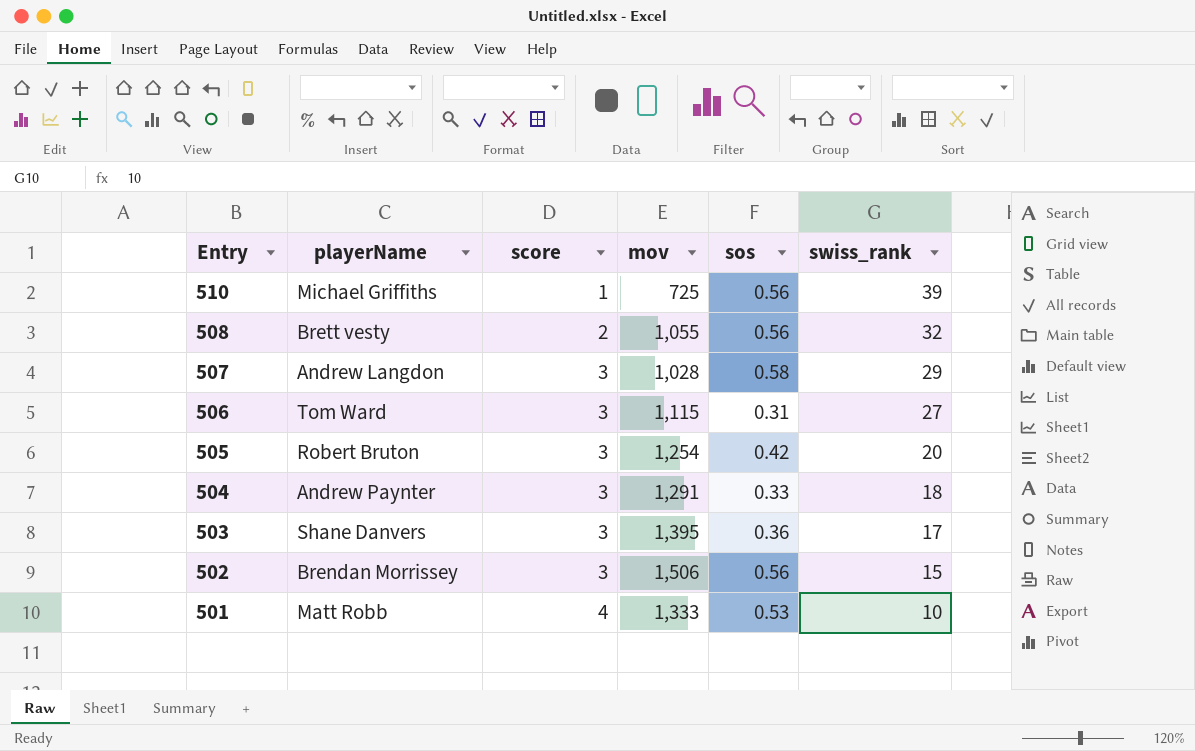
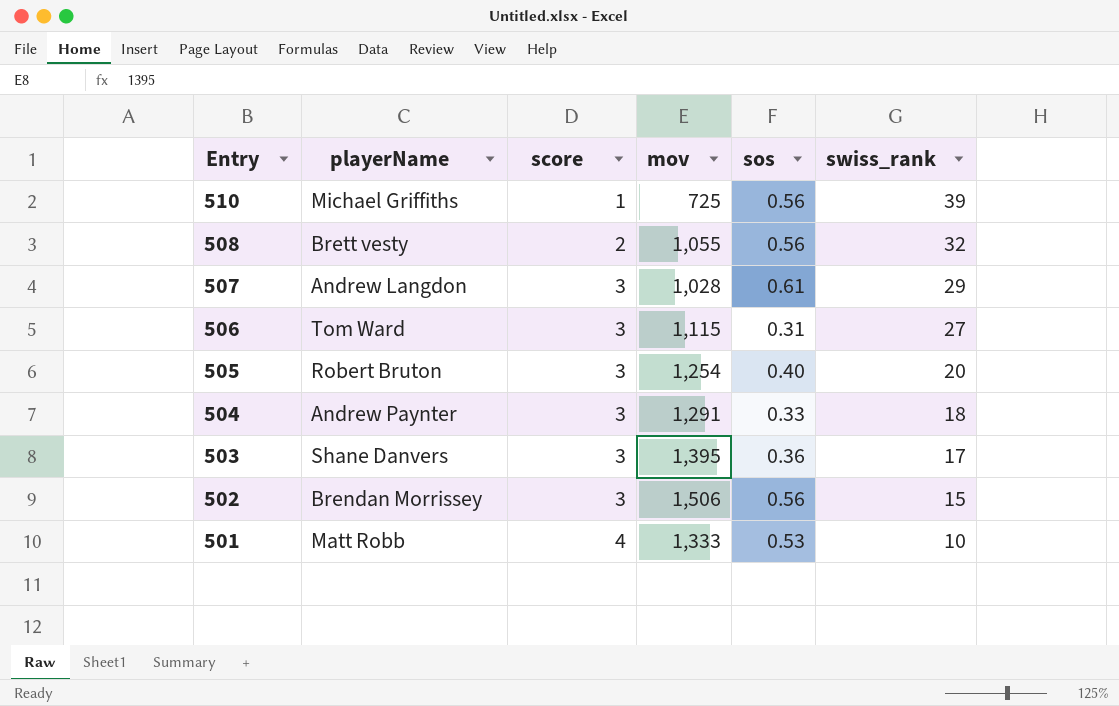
507 | sos: 0.58 -> 0.61
505 | sos: 0.42 -> 0.40

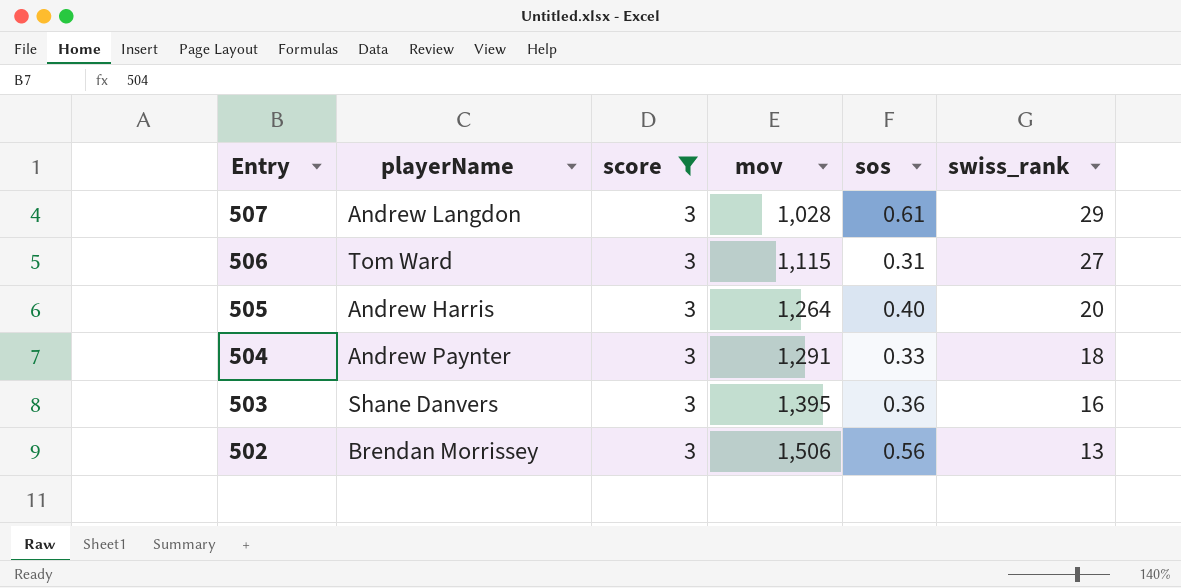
filter: none -> score = 3
505 | playerName: Robert Bruton -> Andrew Harris
505 | mov: 1,254 -> 1,264
503 | swiss_rank: 17 -> 16
502 | swiss_rank: 15 -> 13

